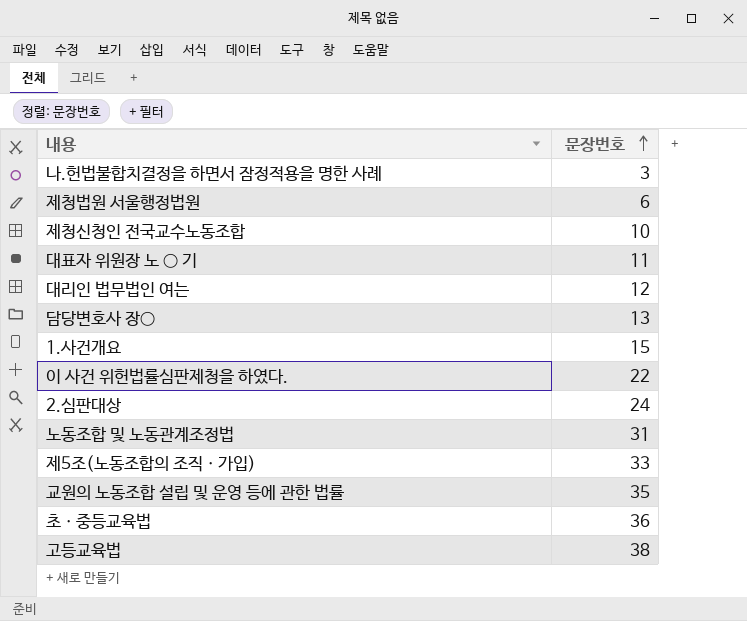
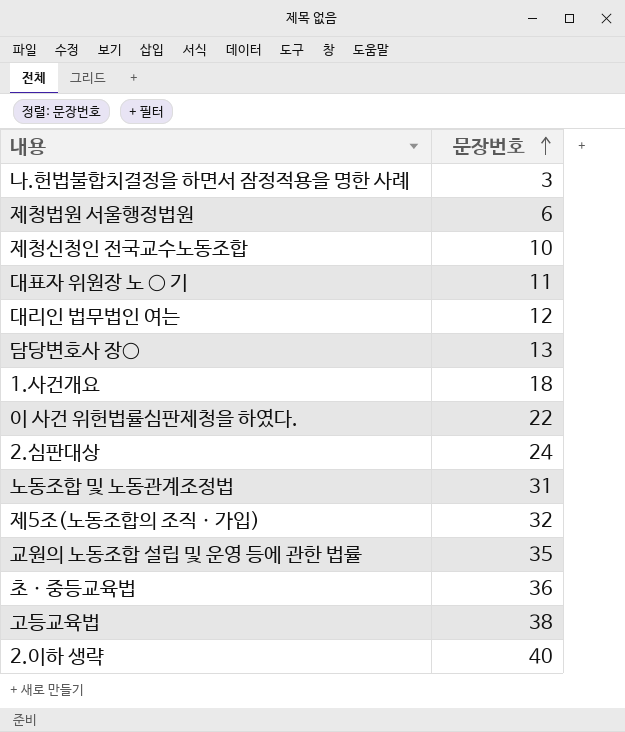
1.사건개요 | 문장번호: 15 -> 18
제5조(노동조합의 조직ㆍ가입) | 문장번호: 33 -> 32
row 2.이하 생략: none -> 40

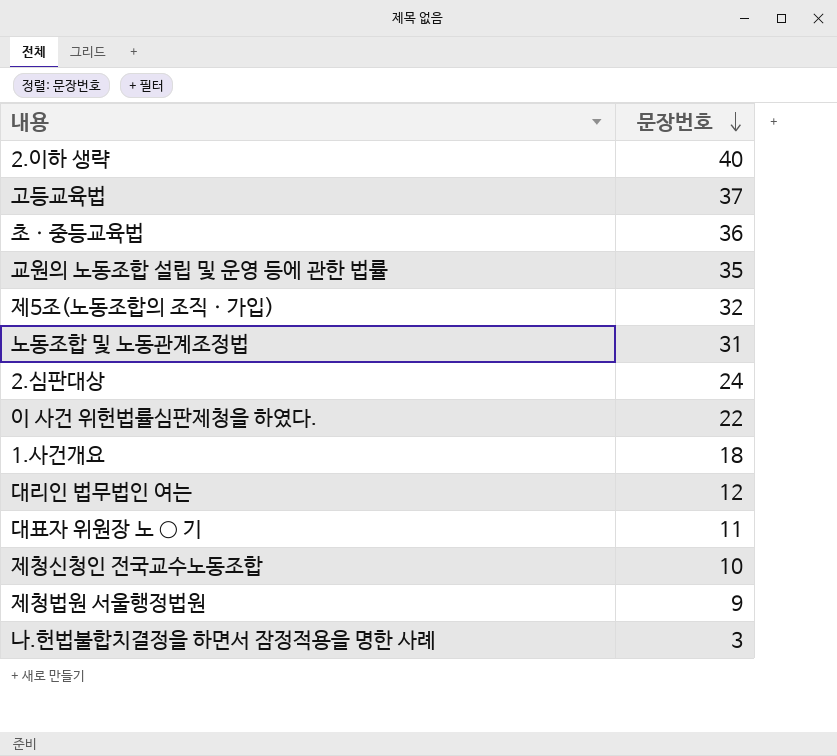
row order: 문장번호 ascending -> 문장번호 descending
row 담당변호사 장○: 13 -> none
고등교육법 | 문장번호: 38 -> 37
제청법원 서울행정법원 | 문장번호: 6 -> 9

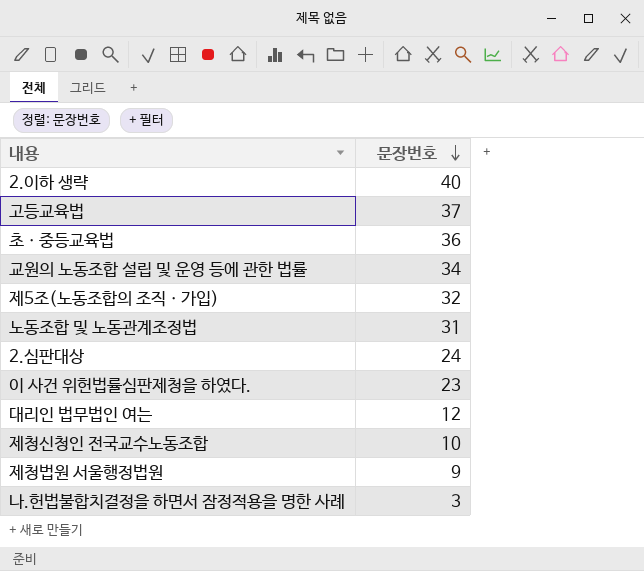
row 1.사건개요: 18 -> none
row 대표자 위원장 노 ○ 기: 11 -> none
교원의 노동조합 설립 및 운영 등에 관한 법률 | 문장번호: 35 -> 34
이 사건 위헌법률심판제청을 하였다. | 문장번호: 22 -> 23

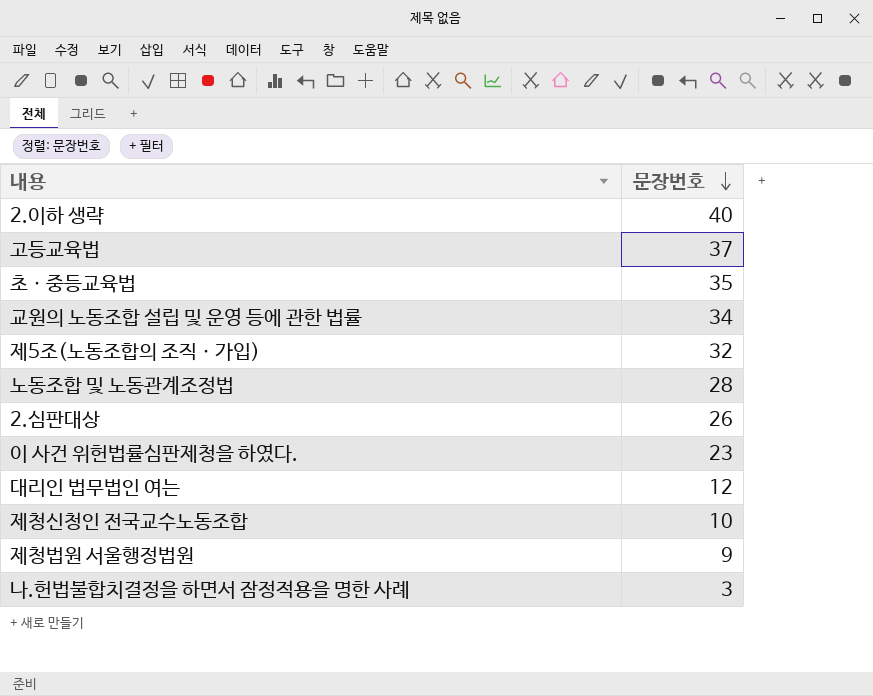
초ㆍ중등교육법 | 문장번호: 36 -> 35
노동조합 및 노동관계조정법 | 문장번호: 31 -> 28
2.심판대상 | 문장번호: 24 -> 26

